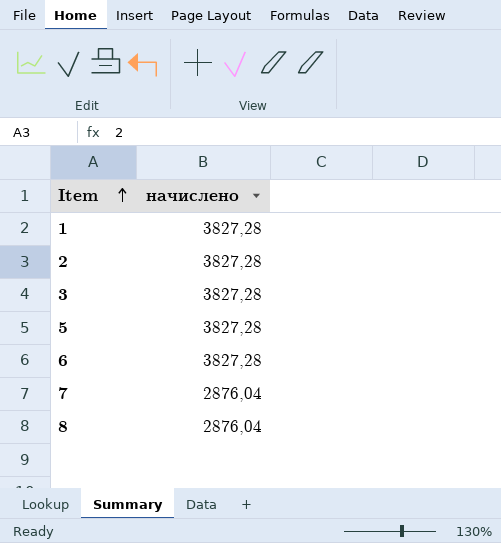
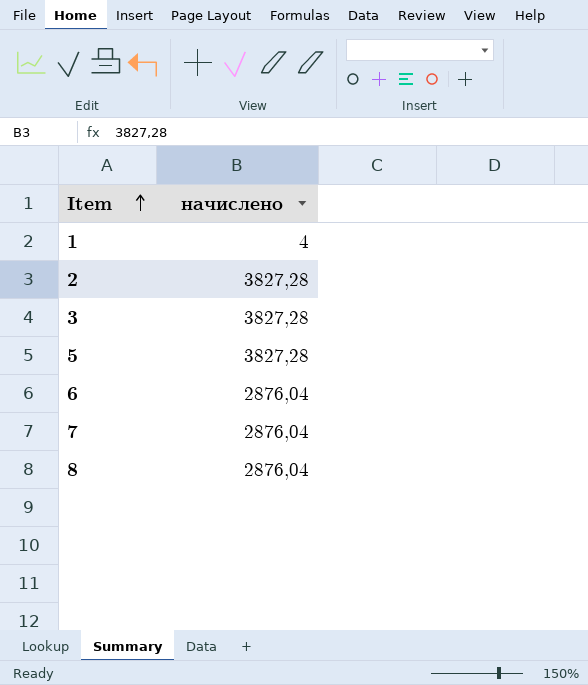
1 | начислено: 3827,28 -> 4
6 | начислено: 3827,28 -> 2876,04

